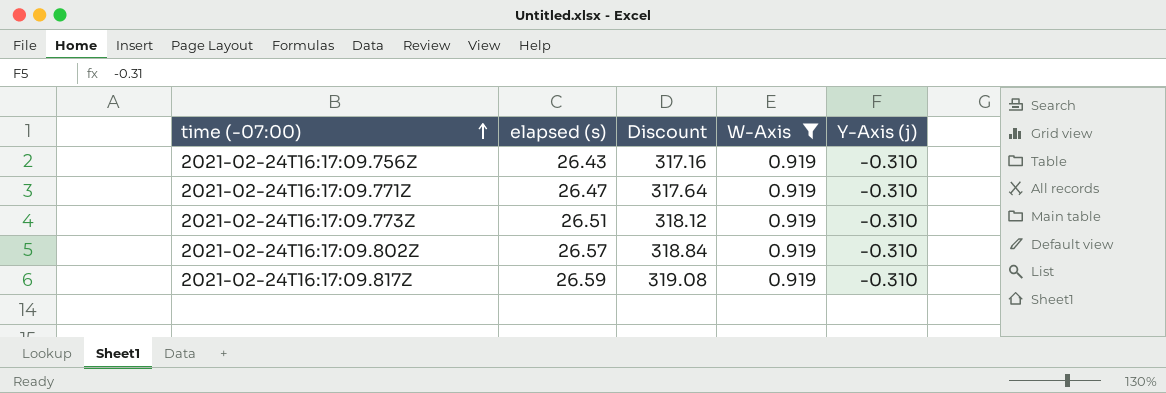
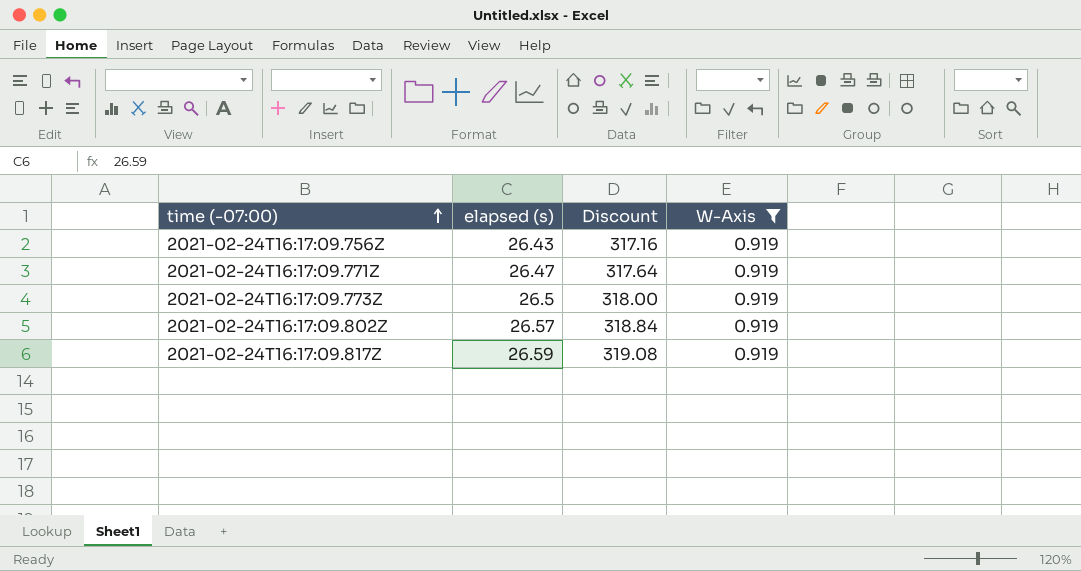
column Y-Axis (j) | position: 5 -> none
2021-02-24T16:17:09.773Z | elapsed (s): 26.51 -> 26.5
2021-02-24T16:17:09.773Z | Discount: 318.12 -> 318.00

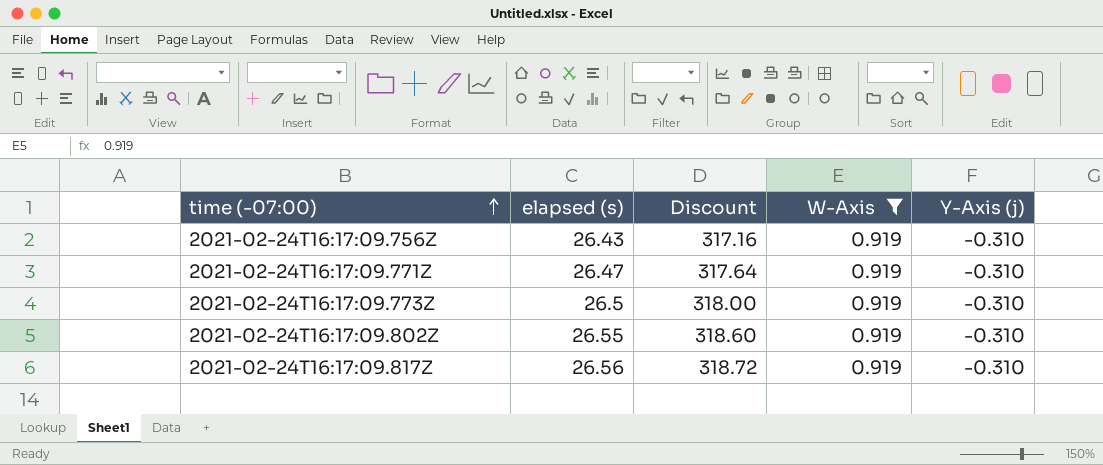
column Y-Axis (j) | position: none -> 5
2021-02-24T16:17:09.802Z | elapsed (s): 26.57 -> 26.55
2021-02-24T16:17:09.802Z | Discount: 318.84 -> 318.60
2021-02-24T16:17:09.817Z | elapsed (s): 26.59 -> 26.56
2021-02-24T16:17:09.817Z | Discount: 319.08 -> 318.72

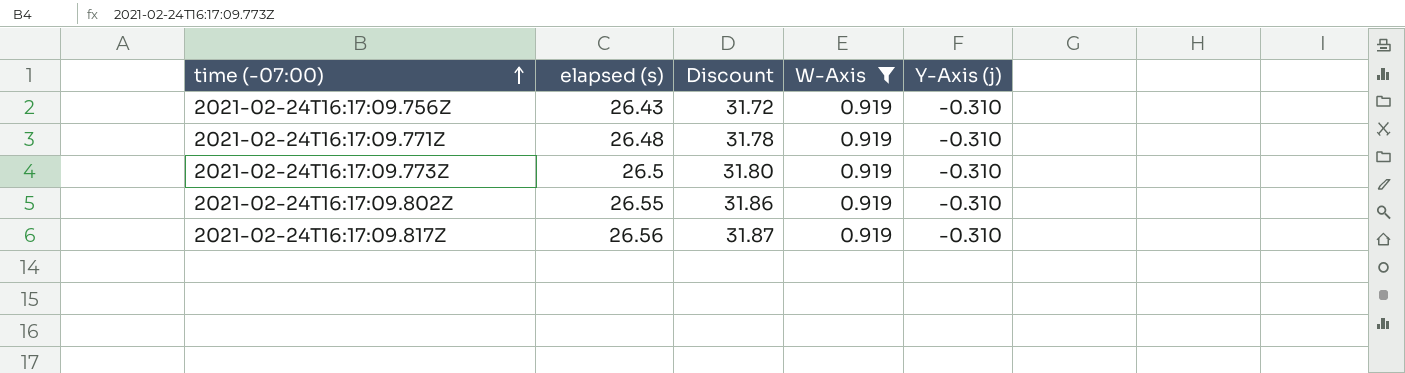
column Discount | formula: [elapsed (s)] * 12 -> [elapsed (s)] * 1.2
2021-02-24T16:17:09.771Z | elapsed (s): 26.47 -> 26.48

